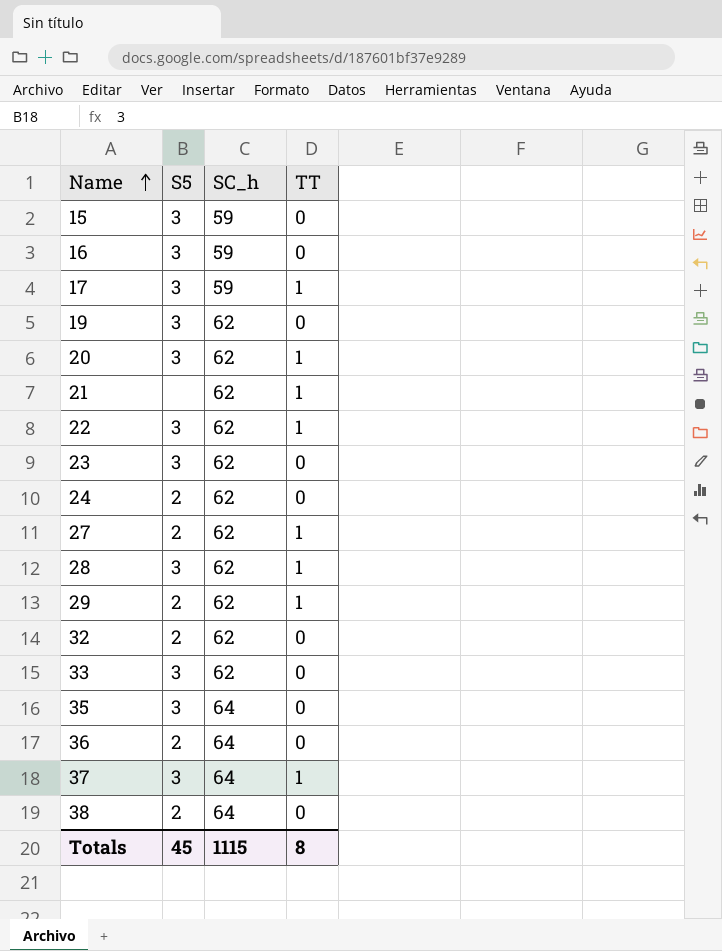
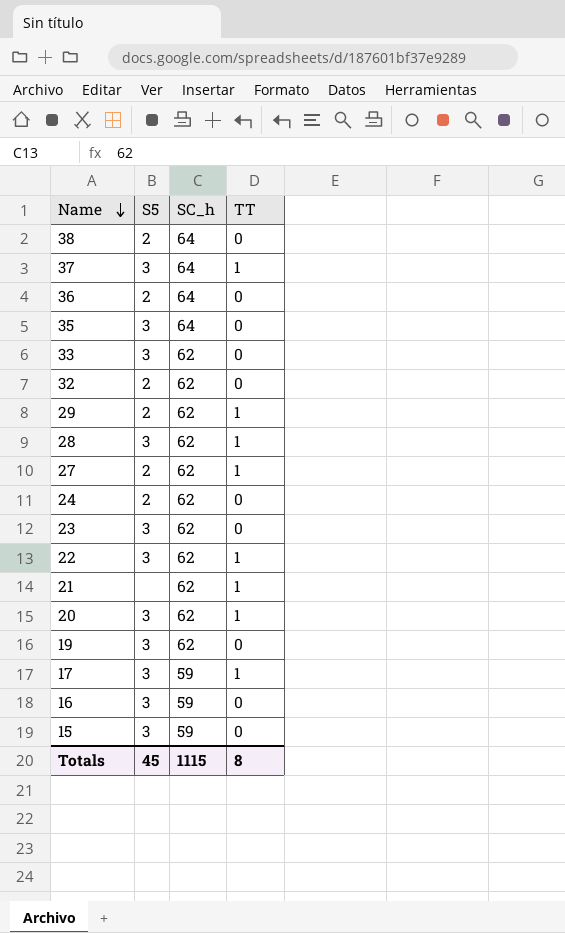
row order: Name ascending -> Name descending

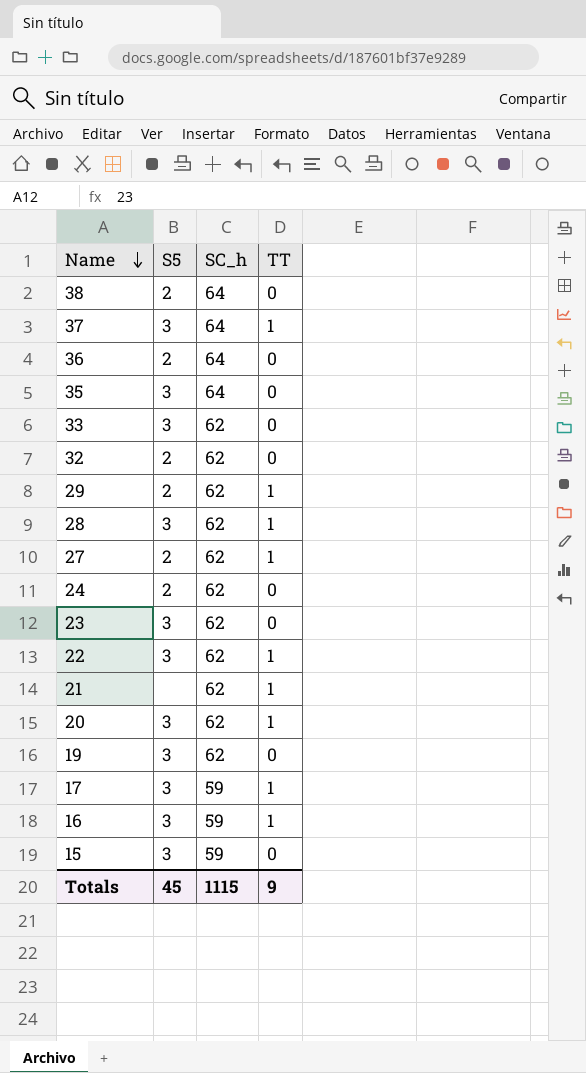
16 | TT: 0 -> 1
Totals | TT: 8 -> 9

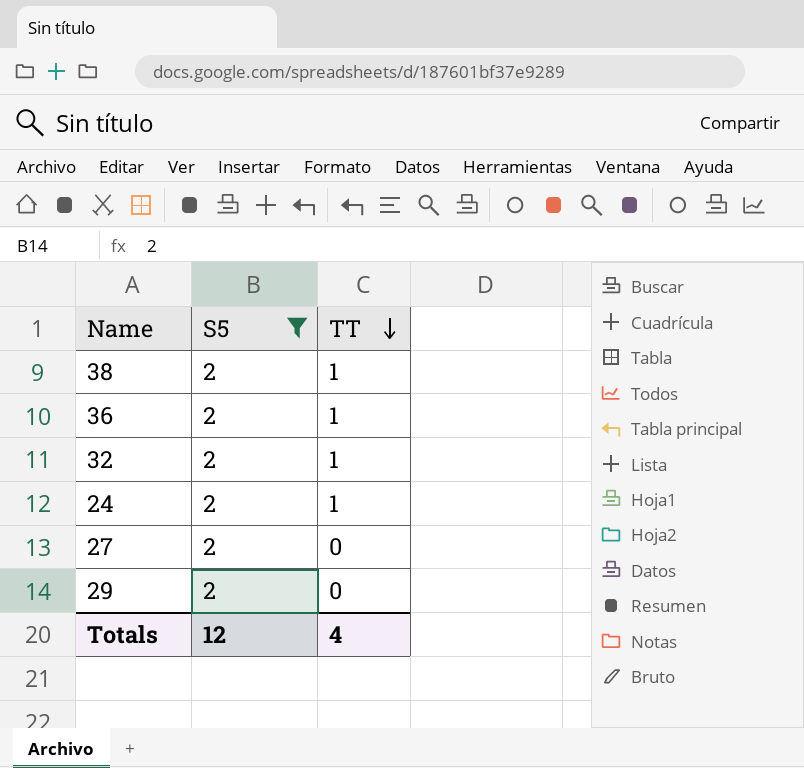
filter: none -> S5 = 2
row order: Name descending -> TT descending
column SC_h | position: 3 -> none
38 | TT: 0 -> 1
36 | TT: 0 -> 1
32 | TT: 0 -> 1
24 | TT: 0 -> 1
27 | TT: 1 -> 0
29 | TT: 1 -> 0
Totals | S5: 45 -> 12
Totals | TT: 9 -> 4

